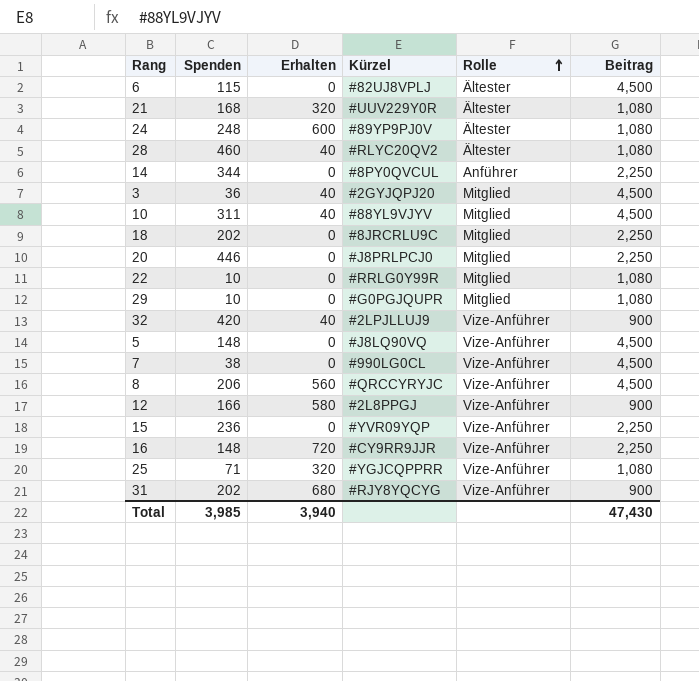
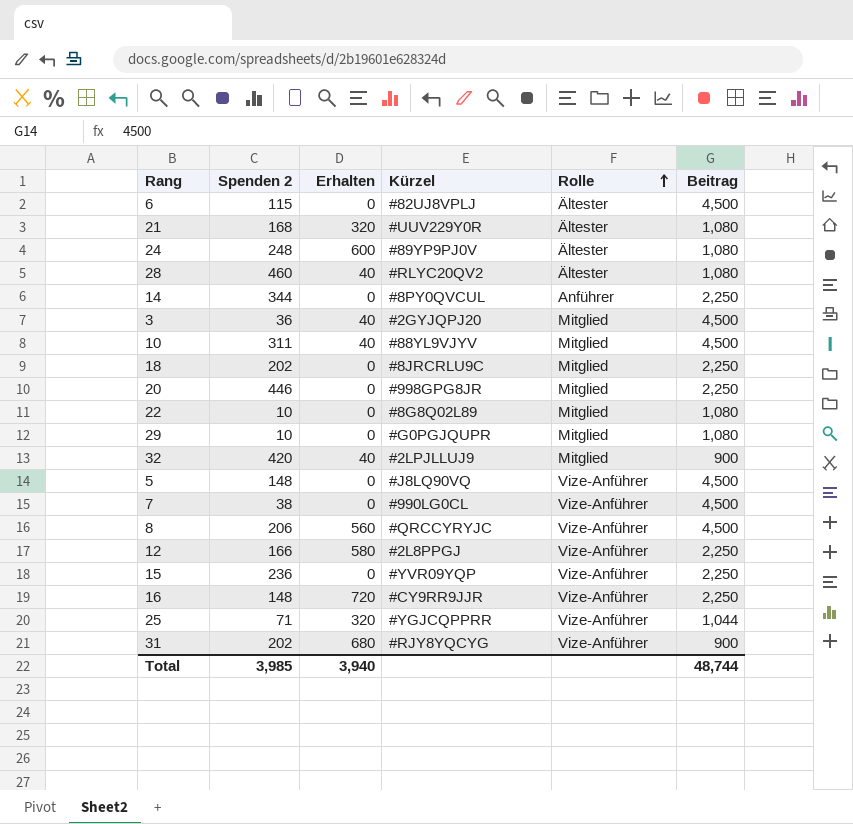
column name: Spenden -> Spenden 2
20 | Kürzel: #J8PRLPCJ0 -> #998GPG8JR
22 | Kürzel: #RRLG0Y99R -> #8G8Q02L89
32 | Rolle: Vize-Anführer -> Mitglied
12 | Beitrag: 900 -> 2,250
25 | Beitrag: 1,080 -> 1,044
Total | Beitrag: 47,430 -> 48,744

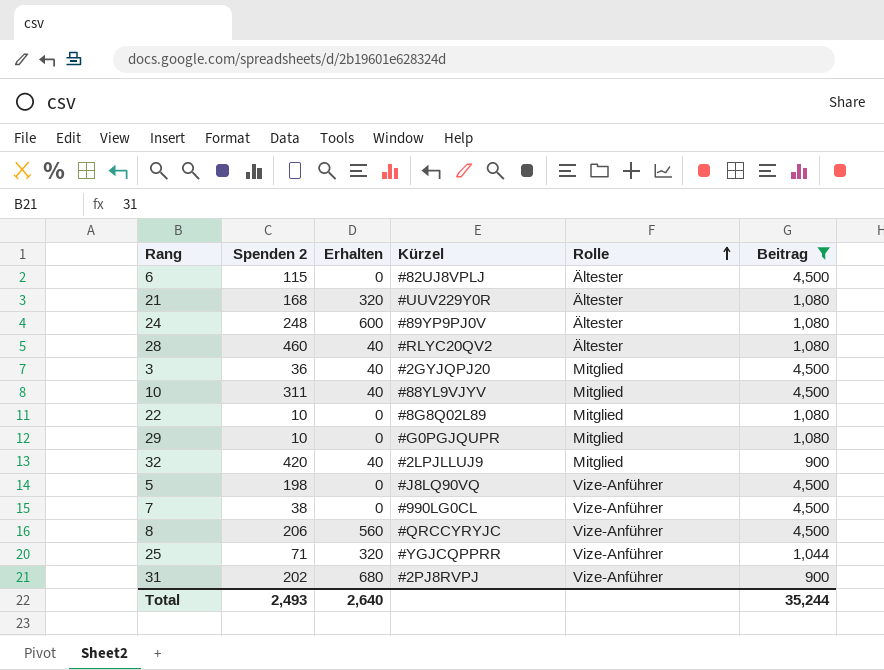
filter: none -> Beitrag != 2,250
5 | Spenden 2: 148 -> 198
31 | Kürzel: #RJY8YQCYG -> #2PJ8RVPJ
Total | Spenden 2: 3,985 -> 2,493
Total | Erhalten: 3,940 -> 2,640
Total | Beitrag: 48,744 -> 35,244

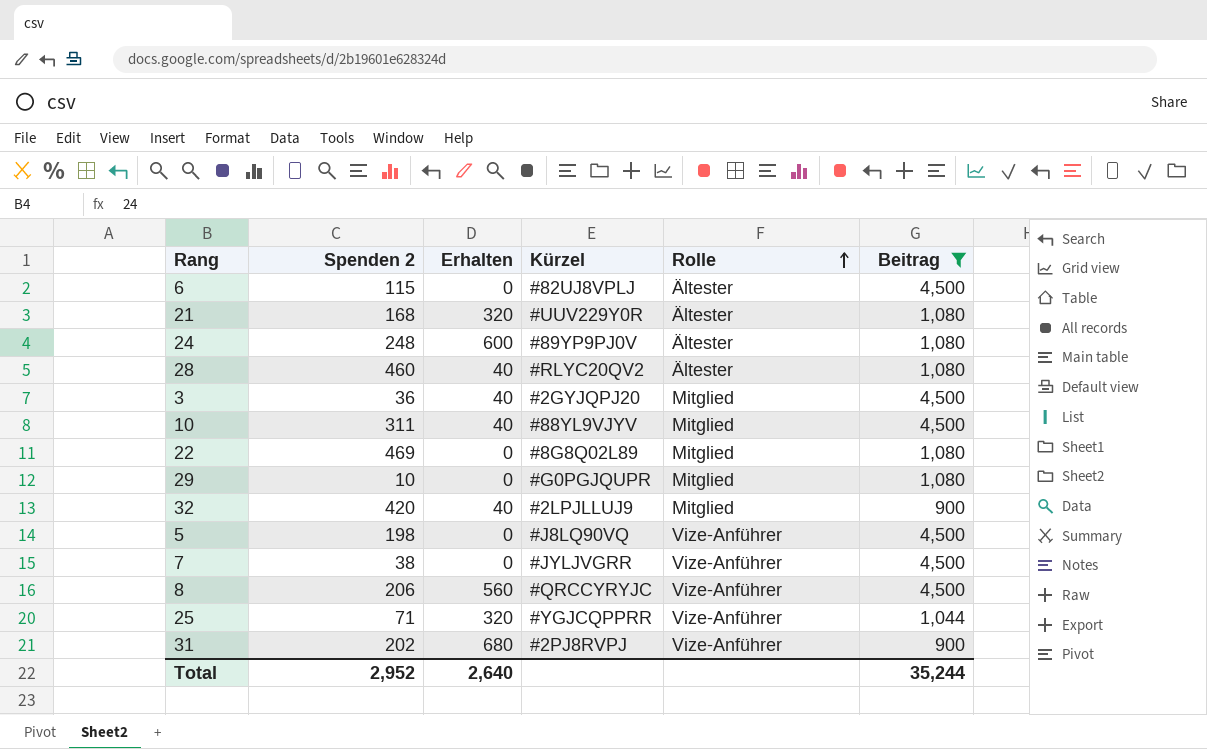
22 | Spenden 2: 10 -> 469
7 | Kürzel: #990LG0CL -> #JYLJVGRR
Total | Spenden 2: 2,493 -> 2,952

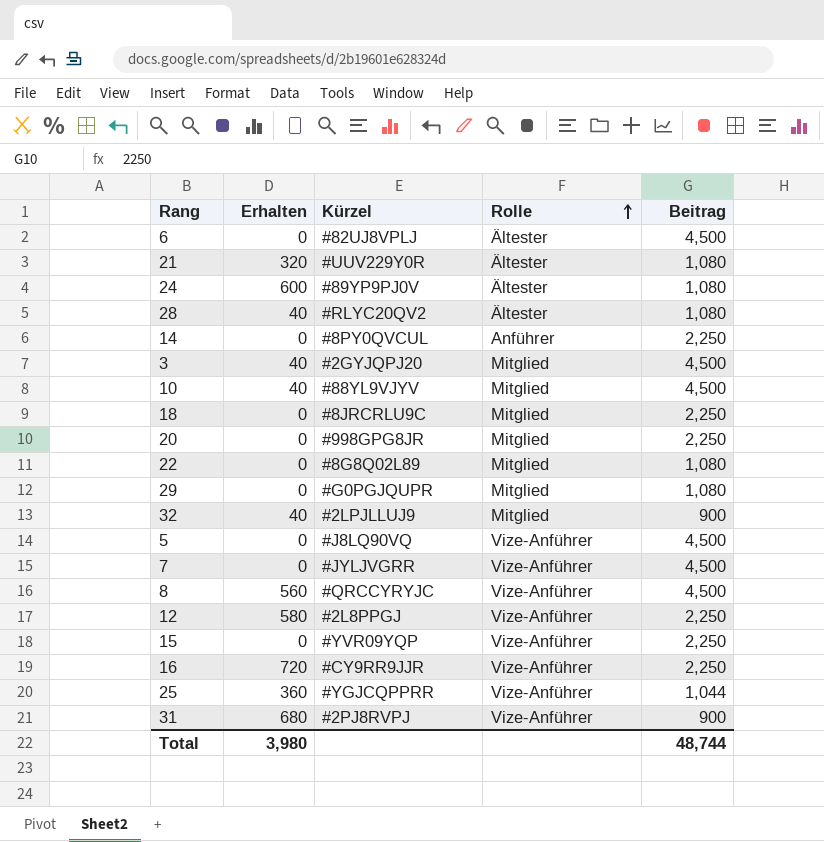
filter: Beitrag != 2,250 -> none
column Spenden 2 | position: 2 -> none
25 | Erhalten: 320 -> 360
Total | Erhalten: 2,640 -> 3,980
Total | Beitrag: 35,244 -> 48,744

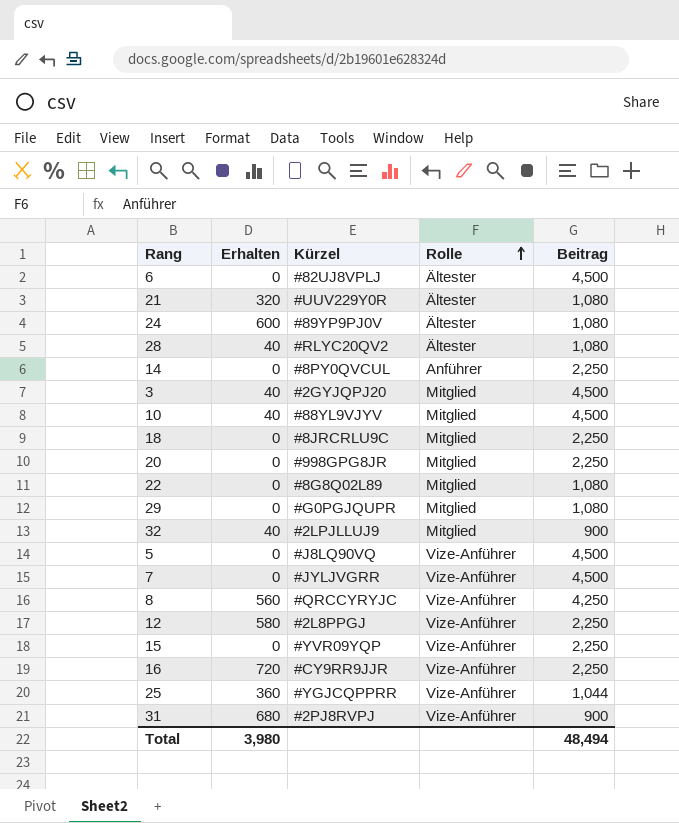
8 | Beitrag: 4,500 -> 4,250
Total | Beitrag: 48,744 -> 48,494

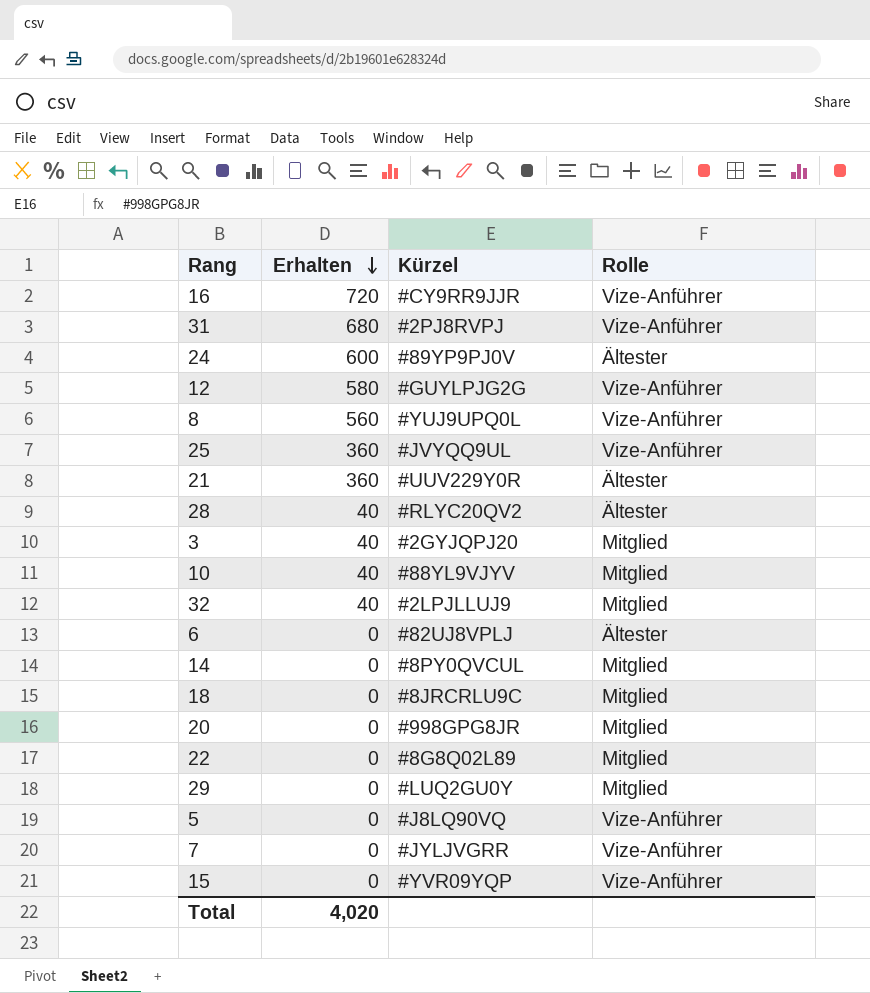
row order: Rolle ascending -> Erhalten descending
column Beitrag | position: 5 -> none
12 | Kürzel: #2L8PPGJ -> #GUYLPJG2G
8 | Kürzel: #QRCCYRYJC -> #YUJ9UPQ0L
25 | Kürzel: #YGJCQPPRR -> #JVYQQ9UL
21 | Erhalten: 320 -> 360
14 | Rolle: Anführer -> Mitglied
29 | Kürzel: #G0PGJQUPR -> #LUQ2GU0Y
Total | Erhalten: 3,980 -> 4,020

